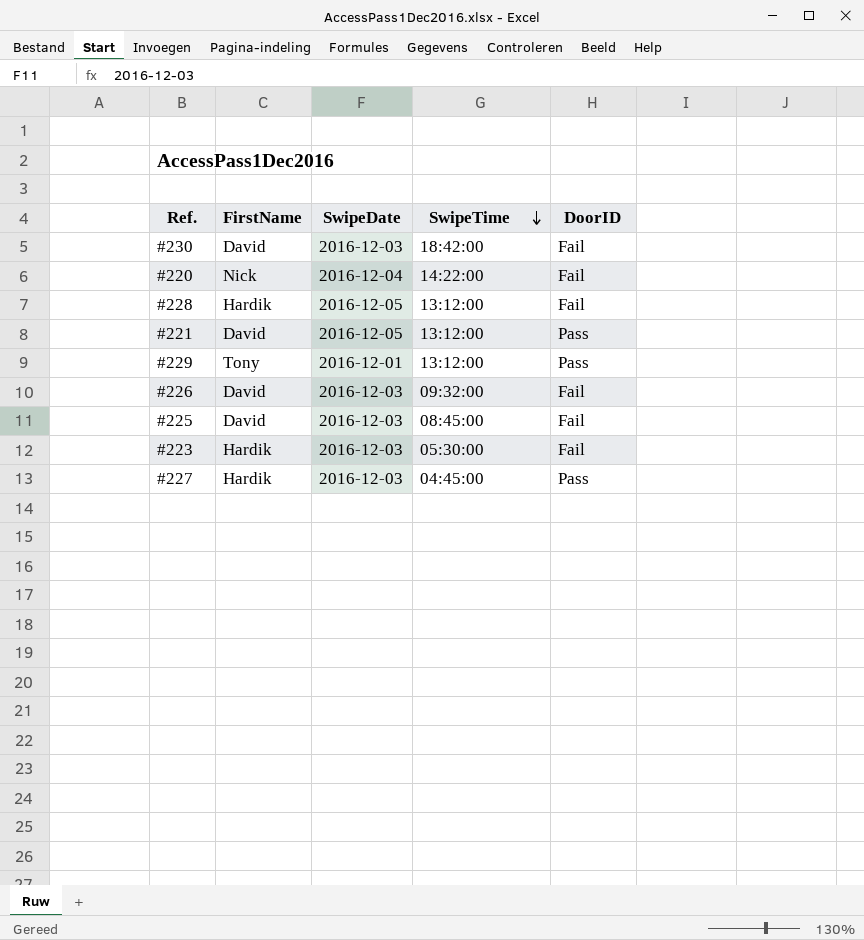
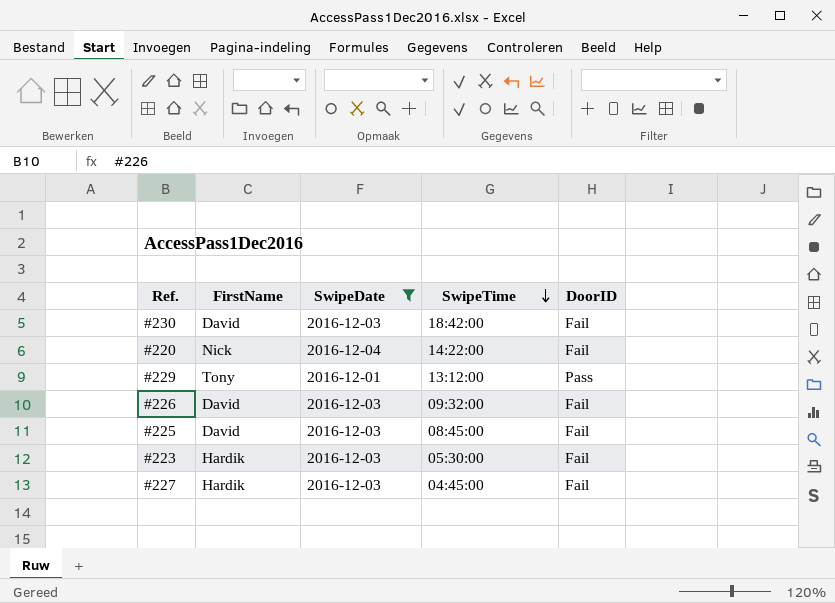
filter: none -> SwipeDate != 2016-12-05
#227 | DoorID: Pass -> Fail

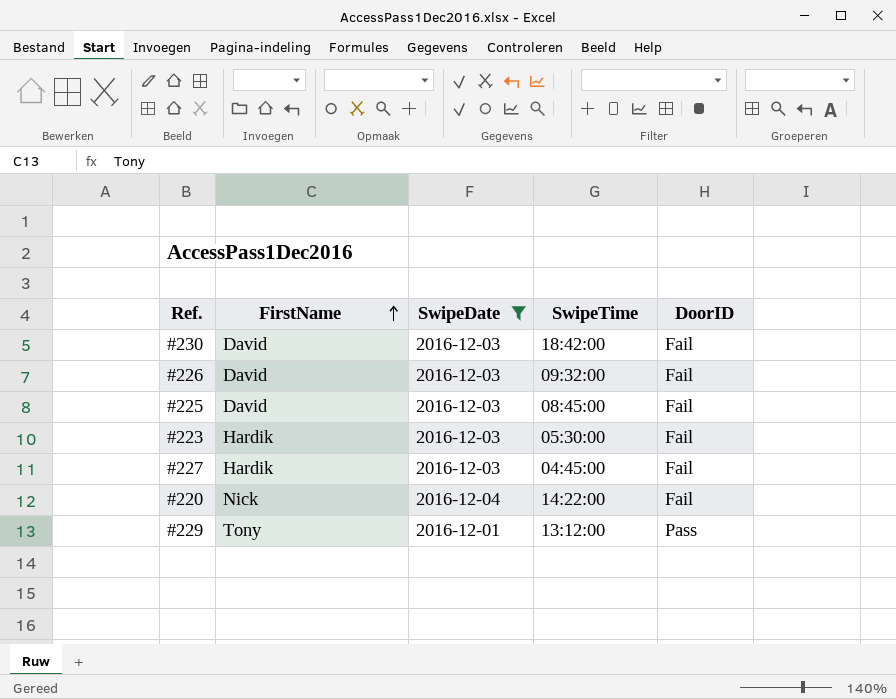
row order: SwipeTime descending -> FirstName ascending

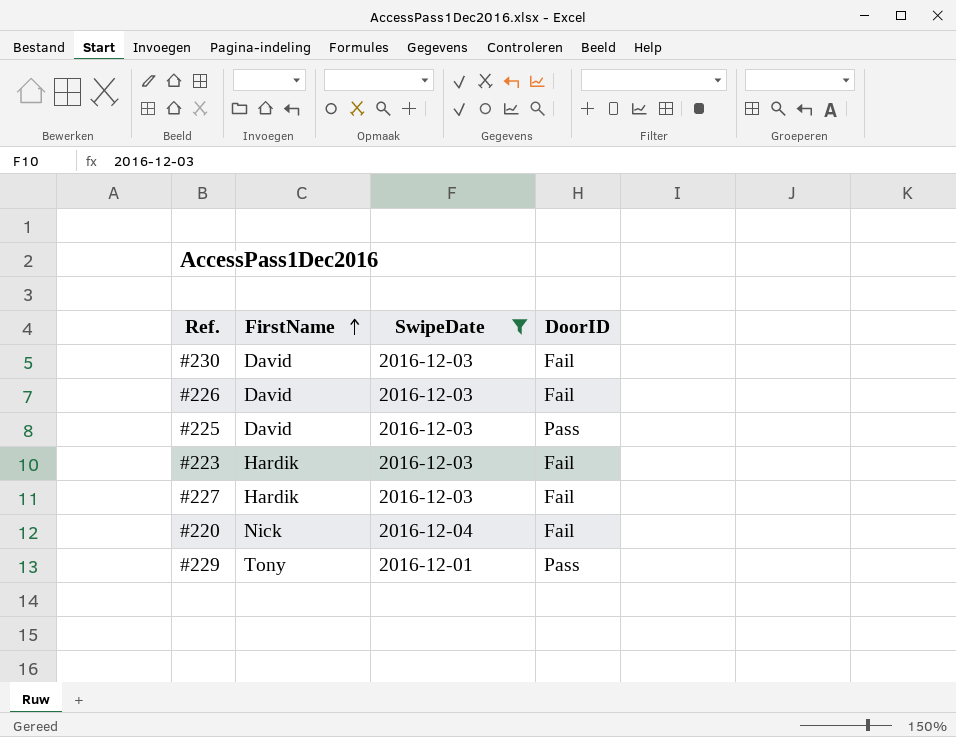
column SwipeTime | position: 4 -> none
#225 | DoorID: Fail -> Pass

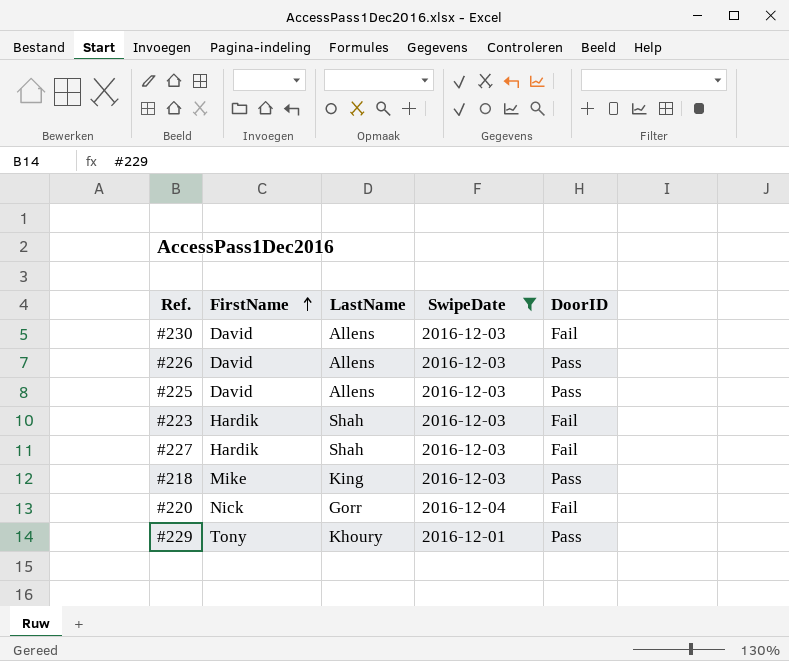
column LastName | position: none -> 3
#226 | DoorID: Fail -> Pass
row #218: none -> Mike | King | 2016-12-03 | Pass

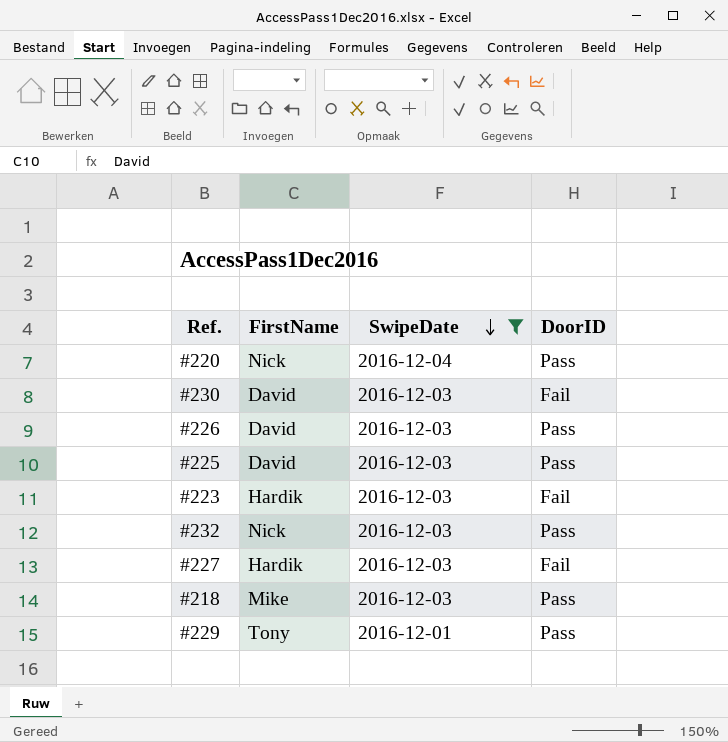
row order: FirstName ascending -> SwipeDate descending
column LastName | position: 3 -> none
#220 | DoorID: Fail -> Pass
row #232: none -> Nick | 2016-12-03 | Pass

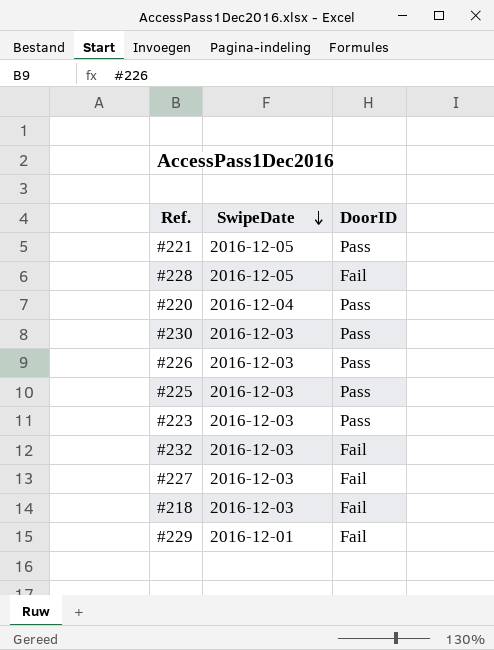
filter: SwipeDate != 2016-12-05 -> none
column FirstName | position: 2 -> none
#230 | DoorID: Fail -> Pass
#223 | DoorID: Fail -> Pass
#232 | DoorID: Pass -> Fail
#218 | DoorID: Pass -> Fail
#229 | DoorID: Pass -> Fail

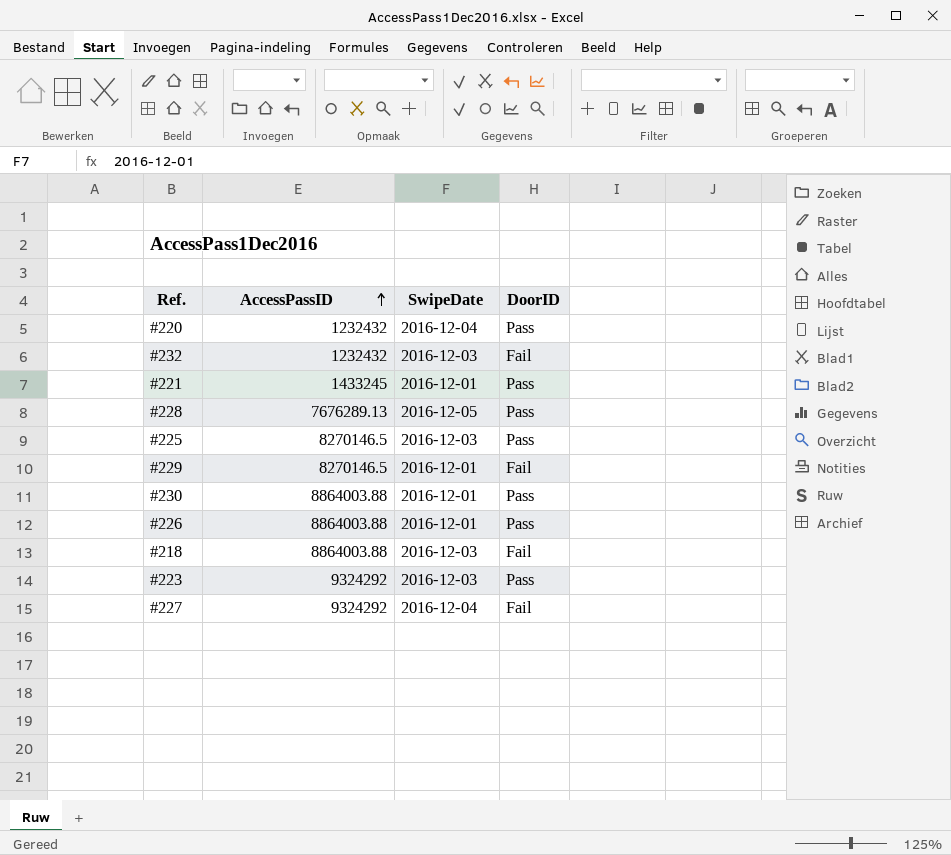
row order: SwipeDate descending -> AccessPassID ascending
column AccessPassID | position: none -> 2
#221 | SwipeDate: 2016-12-05 -> 2016-12-01
#228 | DoorID: Fail -> Pass
#230 | SwipeDate: 2016-12-03 -> 2016-12-01
#226 | SwipeDate: 2016-12-03 -> 2016-12-01
#227 | SwipeDate: 2016-12-03 -> 2016-12-04

